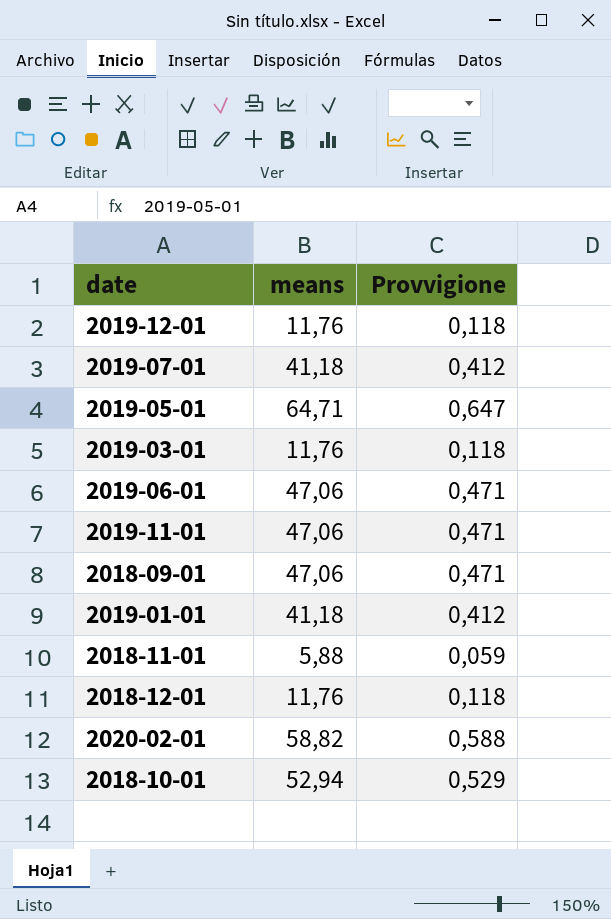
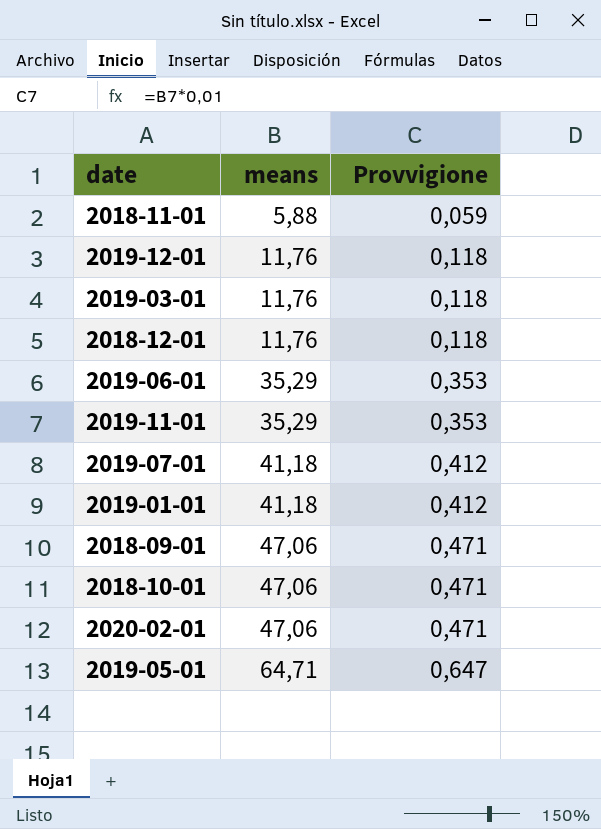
row order: none -> means ascending
2019-06-01 | means: 47,06 -> 35,29
2019-06-01 | Provvigione: 0,471 -> 0,353
2019-11-01 | means: 47,06 -> 35,29
2019-11-01 | Provvigione: 0,471 -> 0,353
2018-10-01 | means: 52,94 -> 47,06
2018-10-01 | Provvigione: 0,529 -> 0,471
2020-02-01 | means: 58,82 -> 47,06
2020-02-01 | Provvigione: 0,588 -> 0,471

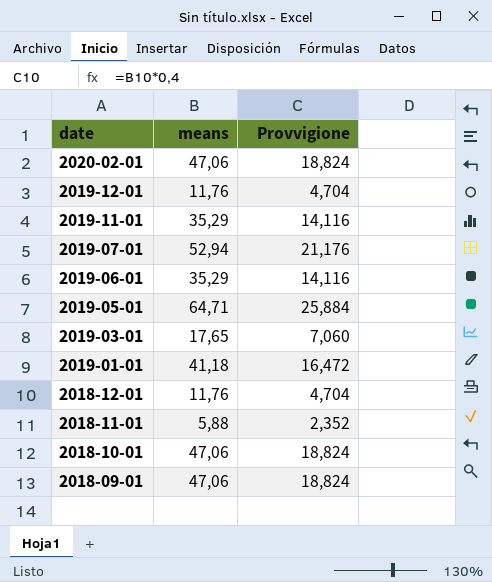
row order: means ascending -> date descending
column Provvigione | formula: [means] * 0,01 -> [means] * 0,4
2019-07-01 | means: 41,18 -> 52,94
2019-03-01 | means: 11,76 -> 17,65

